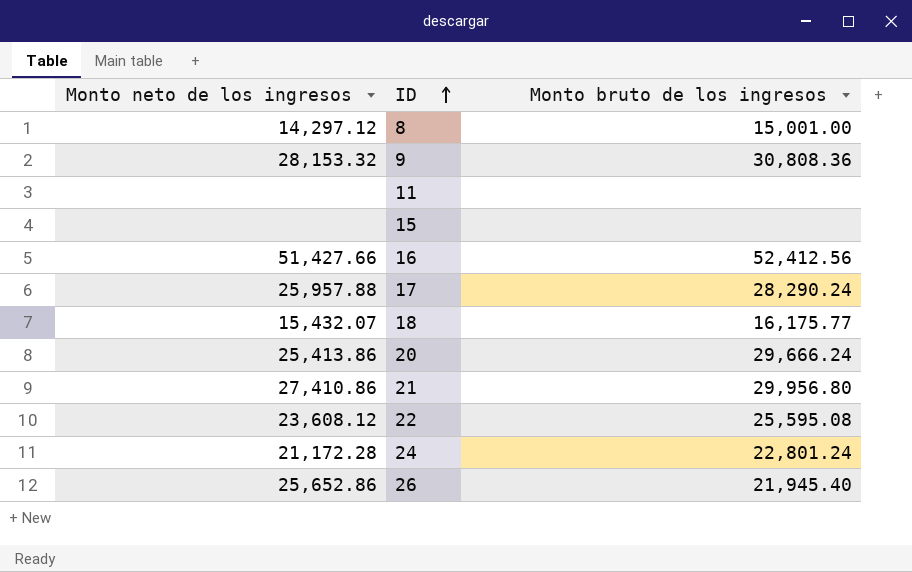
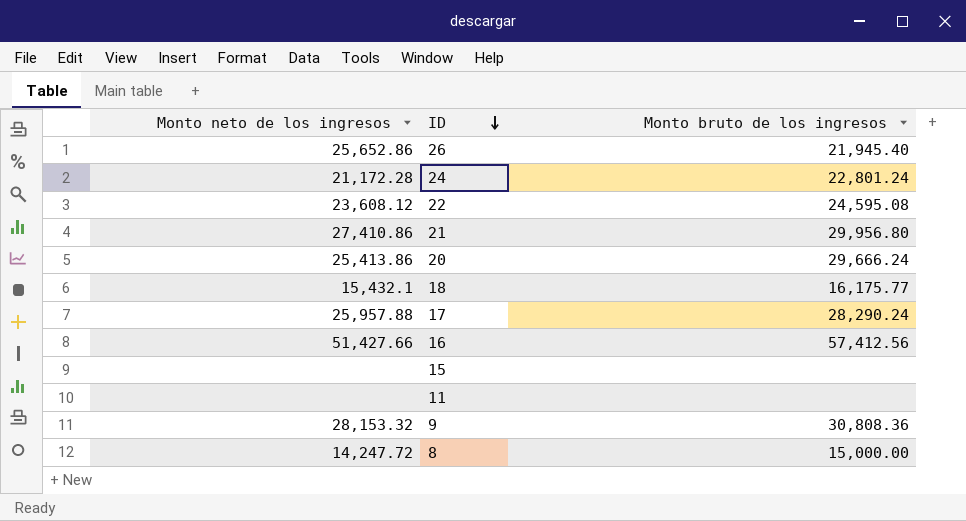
row order: ID ascending -> ID descending
22 | Monto bruto de los ingresos: 25,595.08 -> 24,595.08
18 | Monto neto de los ingresos: 15,432.07 -> 15,432.1
16 | Monto bruto de los ingresos: 52,412.56 -> 57,412.56
8 | Monto neto de los ingresos: 14,297.12 -> 14,247.72
8 | Monto bruto de los ingresos: 15,001.00 -> 15,000.00

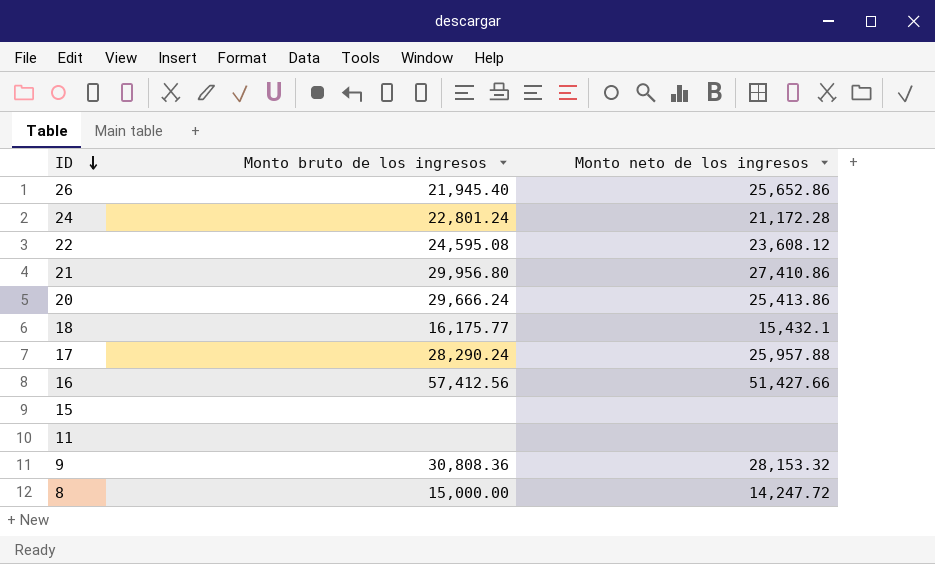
column Monto neto de los ingresos | position: 1 -> 3

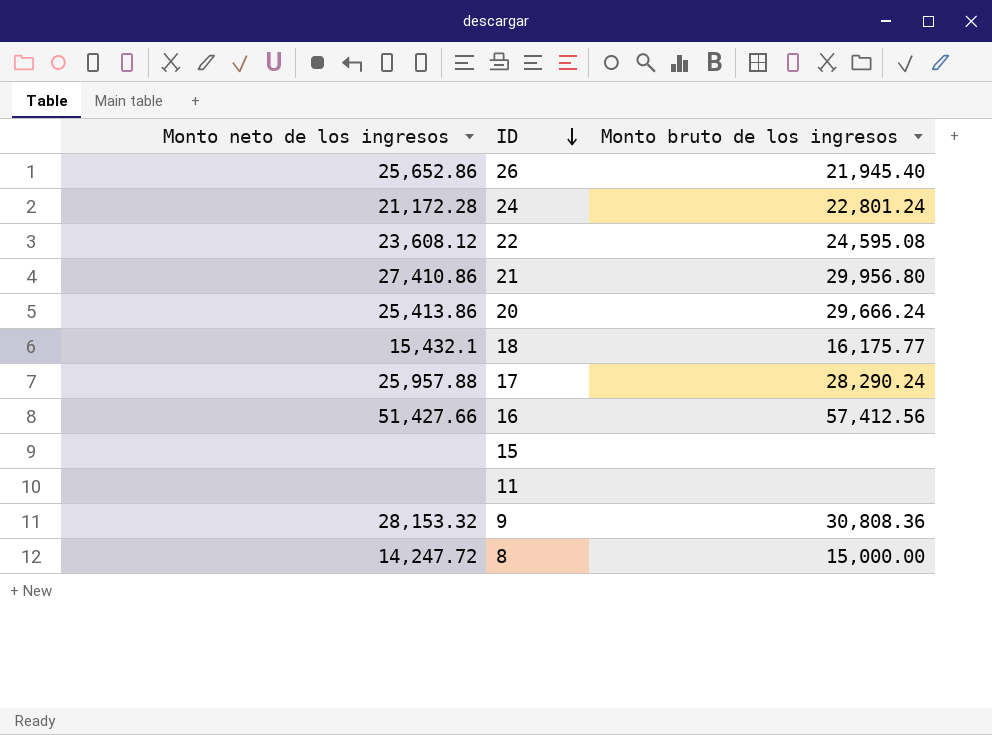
column Monto neto de los ingresos | position: 3 -> 1

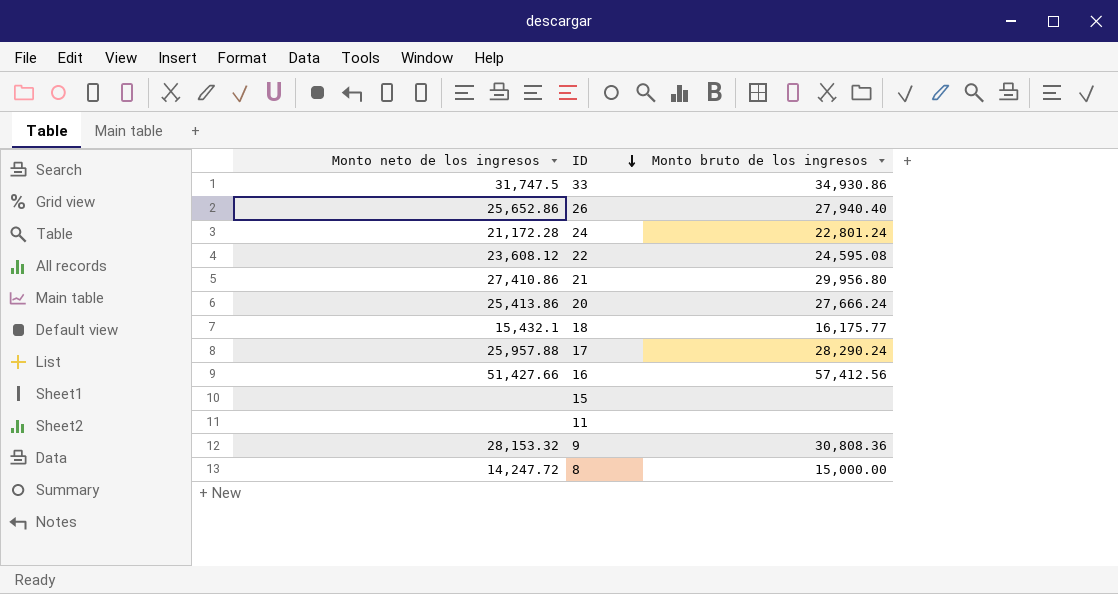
row 33: none -> 31,747.5 | 34,930.86
26 | Monto bruto de los ingresos: 21,945.40 -> 27,940.40
20 | Monto bruto de los ingresos: 29,666.24 -> 27,666.24

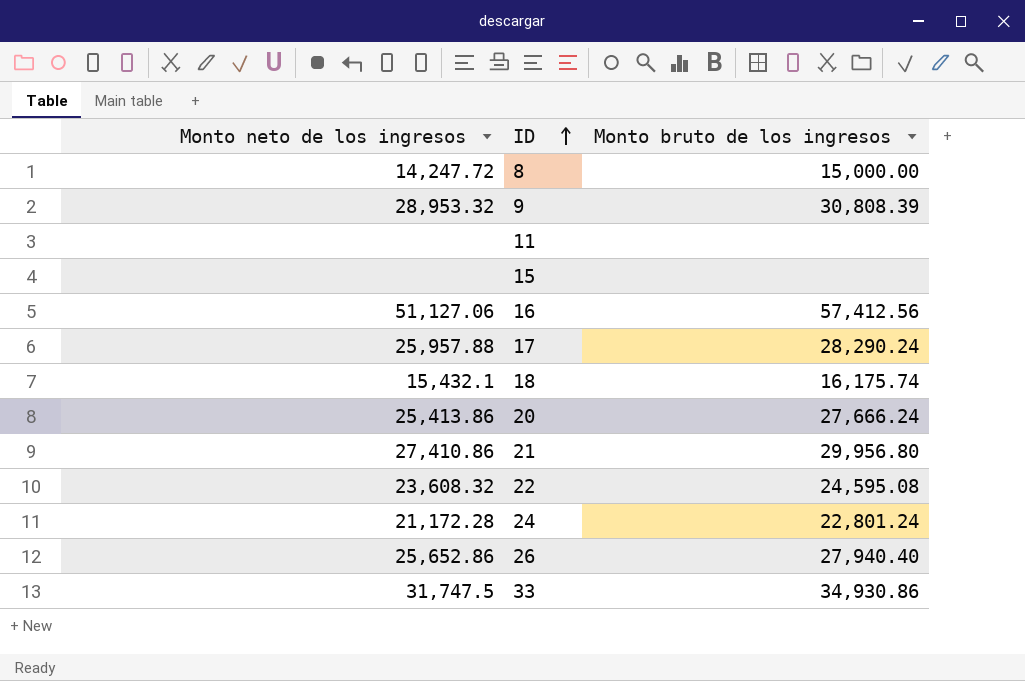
row order: ID descending -> ID ascending
9 | Monto neto de los ingresos: 28,153.32 -> 28,953.32
9 | Monto bruto de los ingresos: 30,808.36 -> 30,808.39
16 | Monto neto de los ingresos: 51,427.66 -> 51,127.06
18 | Monto bruto de los ingresos: 16,175.77 -> 16,175.74
22 | Monto neto de los ingresos: 23,608.12 -> 23,608.32

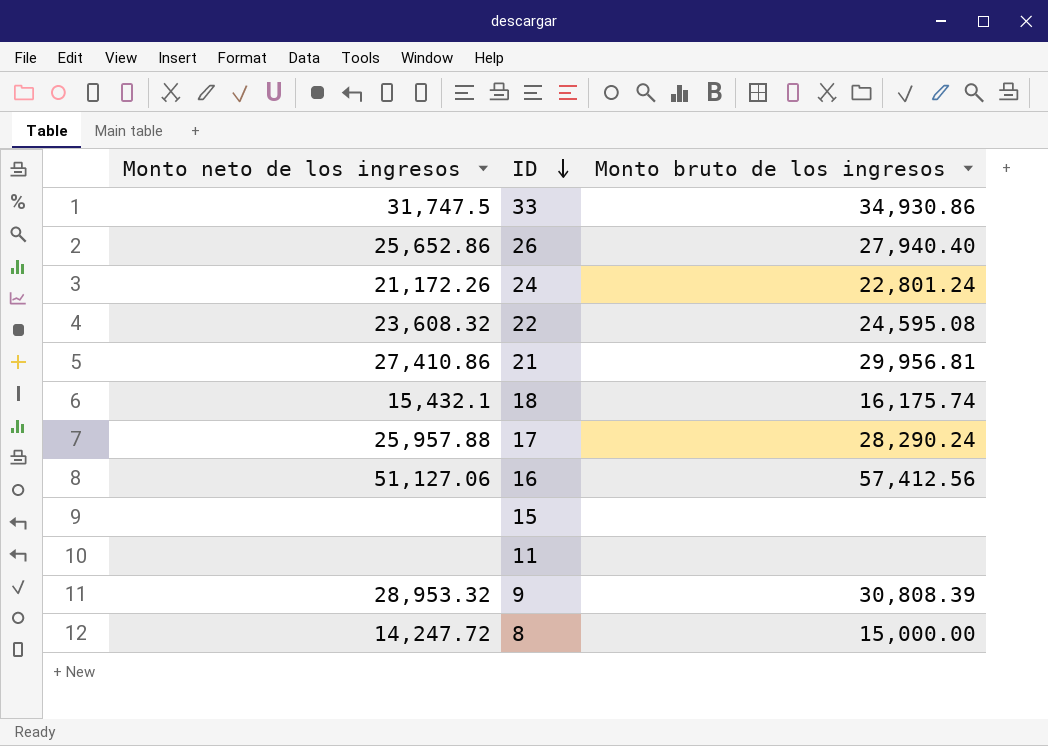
row order: ID ascending -> ID descending
row 20: 25,413.86 | 27,666.24 -> none
24 | Monto neto de los ingresos: 21,172.28 -> 21,172.26
21 | Monto bruto de los ingresos: 29,956.80 -> 29,956.81

